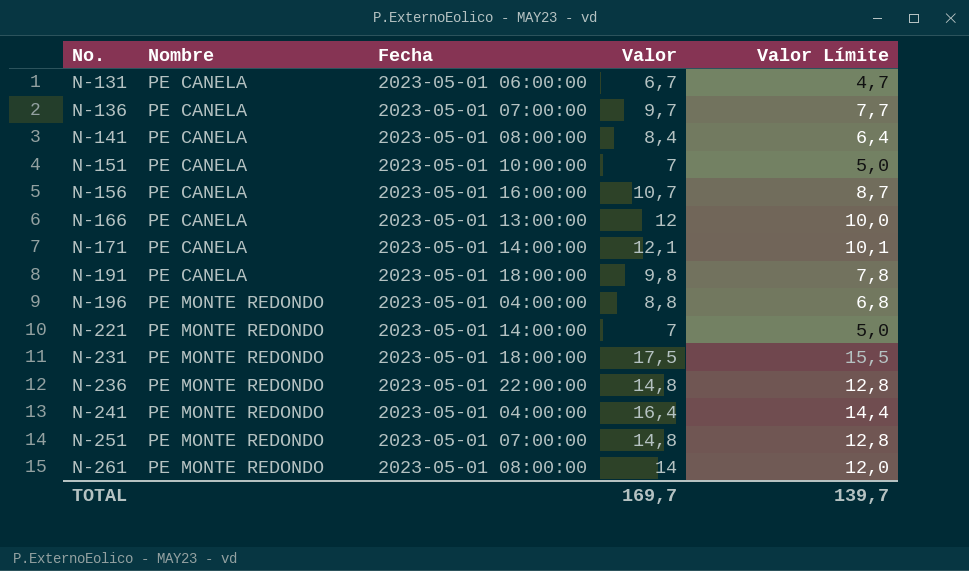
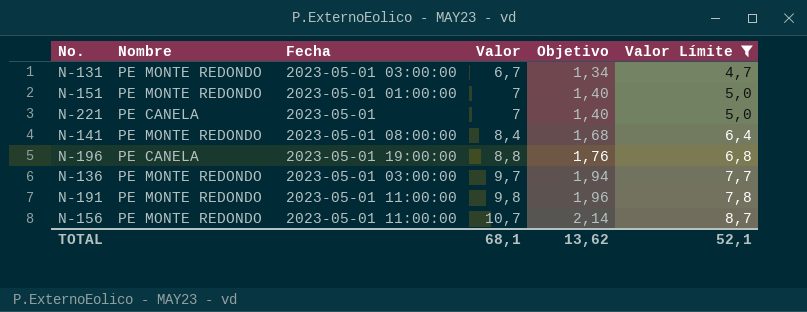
filter: none -> Valor Límite <= 8,7
row order: No. ascending -> Valor ascending
column Objetivo | formula: none -> [Valor] * 0,2
N-131 | Nombre: PE CANELA -> PE MONTE REDONDO
N-131 | Fecha: 2023-05-01 06:00:00 -> 2023-05-01 03:00:00
N-151 | Nombre: PE CANELA -> PE MONTE REDONDO
N-151 | Fecha: 2023-05-01 10:00:00 -> 2023-05-01 01:00:00
N-221 | Nombre: PE MONTE REDONDO -> PE CANELA
N-221 | Fecha: 2023-05-01 14:00:00 -> 2023-05-01
N-141 | Nombre: PE CANELA -> PE MONTE REDONDO
N-196 | Nombre: PE MONTE REDONDO -> PE CANELA
N-196 | Fecha: 2023-05-01 04:00:00 -> 2023-05-01 19:00:00
N-136 | Nombre: PE CANELA -> PE MONTE REDONDO
N-136 | Fecha: 2023-05-01 07:00:00 -> 2023-05-01 03:00:00
N-191 | Nombre: PE CANELA -> PE MONTE REDONDO
N-191 | Fecha: 2023-05-01 18:00:00 -> 2023-05-01 11:00:00
N-156 | Nombre: PE CANELA -> PE MONTE REDONDO
N-156 | Fecha: 2023-05-01 16:00:00 -> 2023-05-01 11:00:00
TOTAL | Valor: 169,7 -> 68,1
TOTAL | Valor Límite: 139,7 -> 52,1

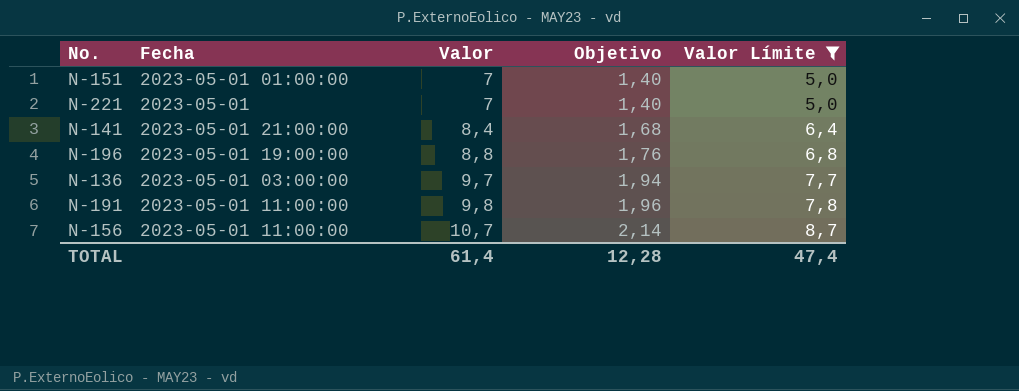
column Nombre | position: 2 -> none
row N-131: PE MONTE REDONDO | 2023-05-01 03:00:00 | 6,7 | 1,34 | 4,7 -> none
N-141 | Fecha: 2023-05-01 08:00:00 -> 2023-05-01 21:00:00
TOTAL | Valor: 68,1 -> 61,4
TOTAL | Objetivo: 13,62 -> 12,28
TOTAL | Valor Límite: 52,1 -> 47,4

